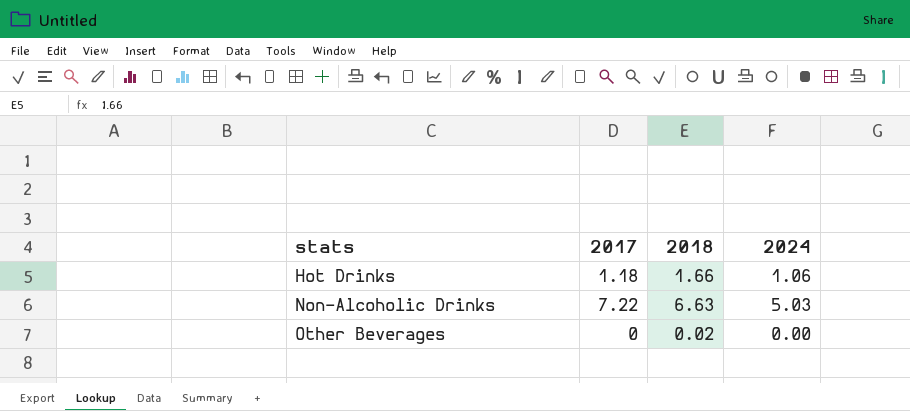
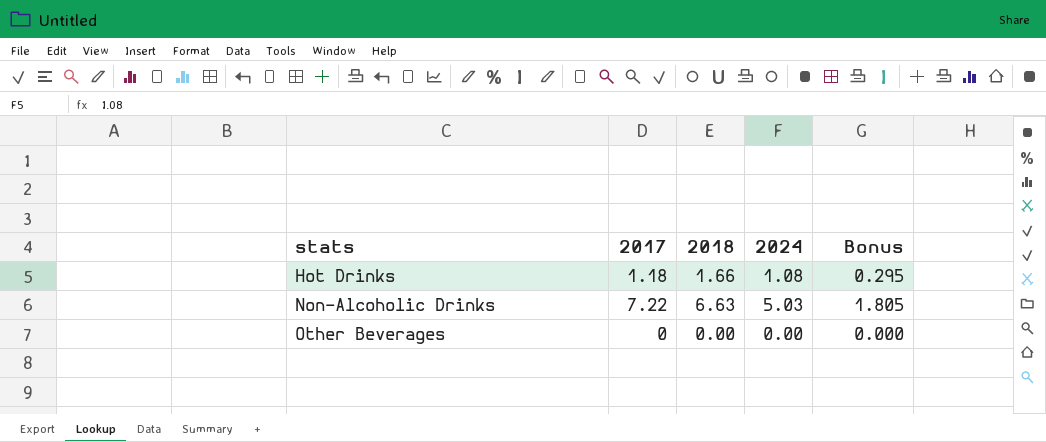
column Bonus | formula: none -> [2017] * 0.25
Hot Drinks | 2024: 1.06 -> 1.08
Other Beverages | 2018: 0.02 -> 0.00

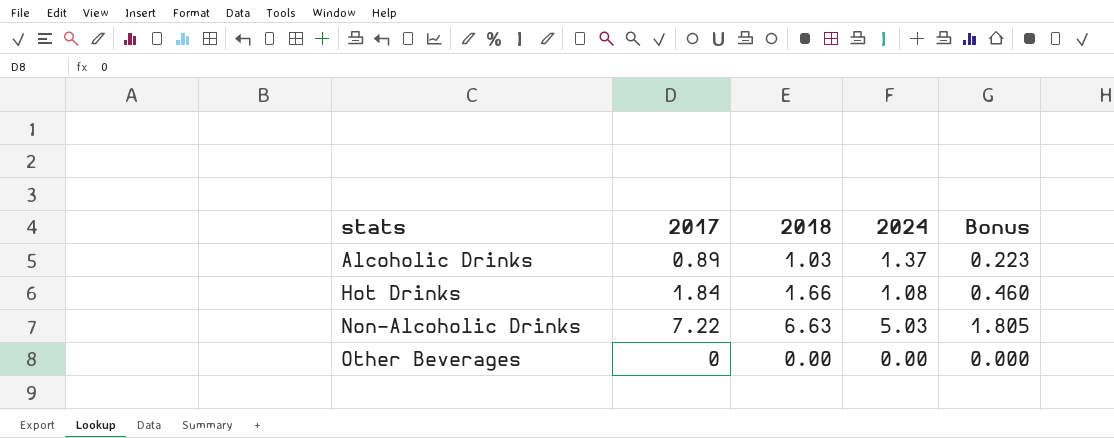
row Alcoholic Drinks: none -> 0.89 | 1.03 | 1.37 | 0.223
Hot Drinks | 2017: 1.18 -> 1.84
Hot Drinks | Bonus: 0.295 -> 0.460

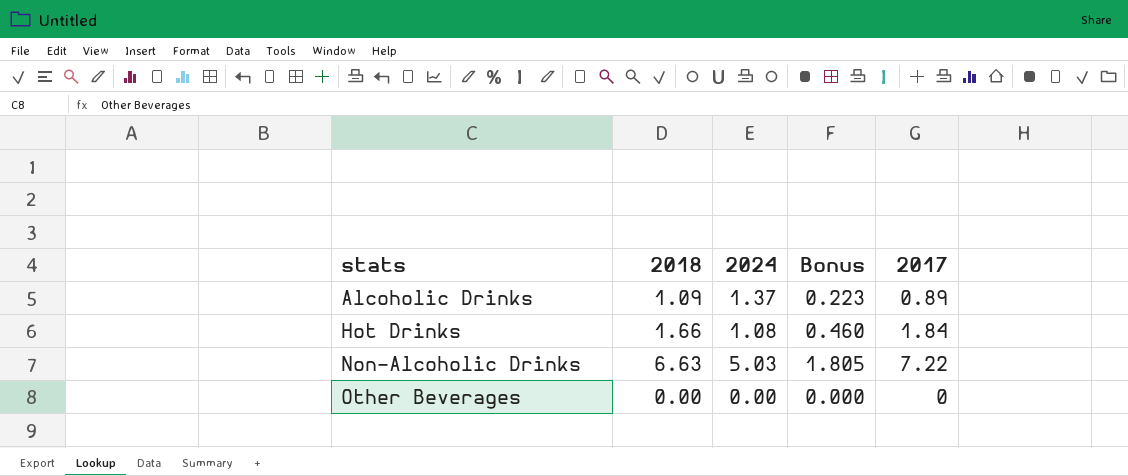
column 2017 | position: 2 -> 5
Alcoholic Drinks | 2018: 1.03 -> 1.09

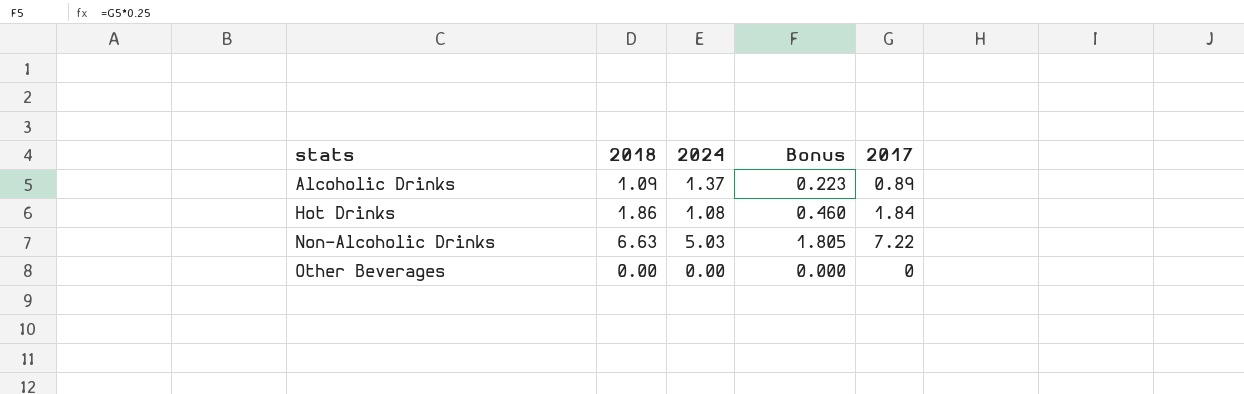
Hot Drinks | 2018: 1.66 -> 1.86

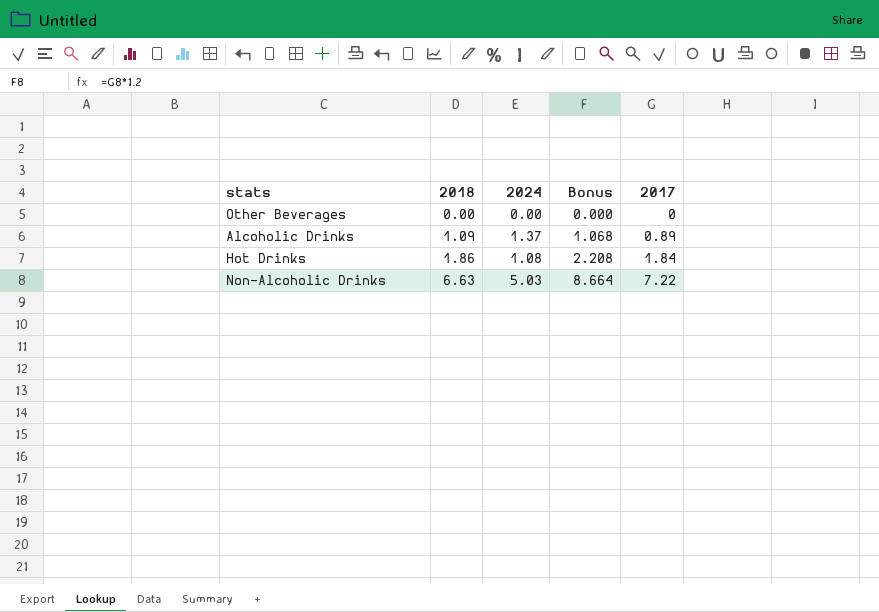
row order: stats ascending -> 2018 ascending
column Bonus | formula: [2017] * 0.25 -> [2017] * 1.2

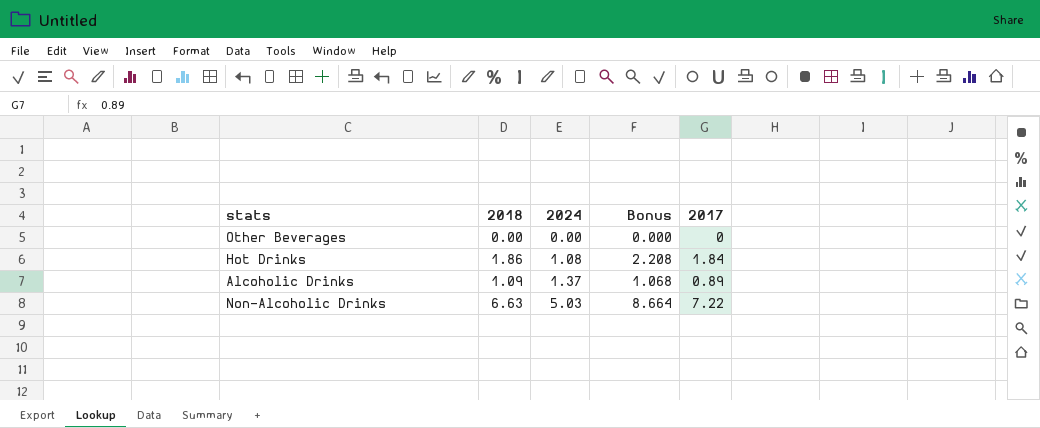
row order: 2018 ascending -> 2024 ascending

